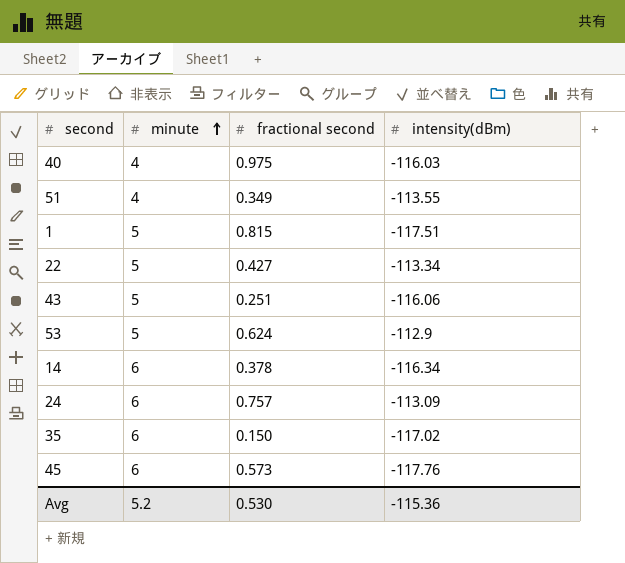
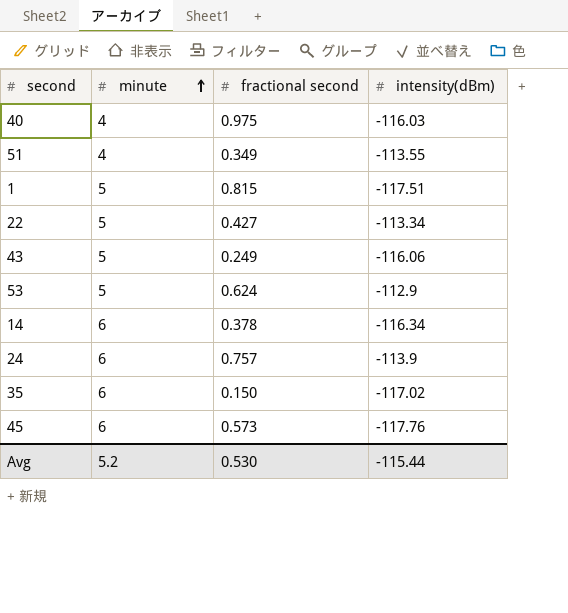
43 | fractional second: 0.251 -> 0.249
24 | intensity(dBm): -113.09 -> -113.9
Avg | intensity(dBm): -115.36 -> -115.44

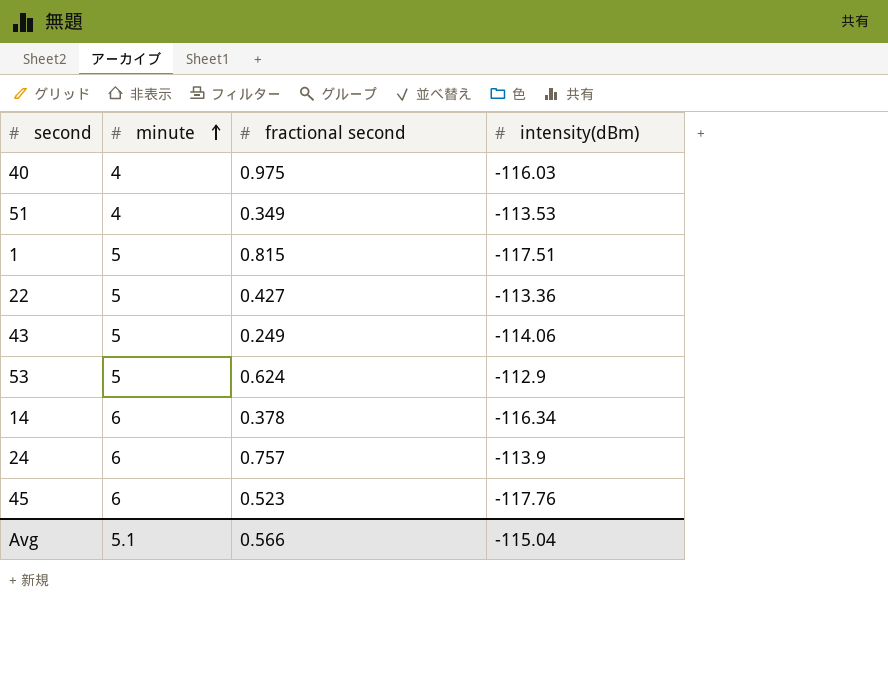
row 35: 6 | 0.150 | -117.02 -> none
51 | intensity(dBm): -113.55 -> -113.53
22 | intensity(dBm): -113.34 -> -113.36
43 | intensity(dBm): -116.06 -> -114.06
45 | fractional second: 0.573 -> 0.523
Avg | minute: 5.2 -> 5.1
Avg | fractional second: 0.530 -> 0.566
Avg | intensity(dBm): -115.44 -> -115.04

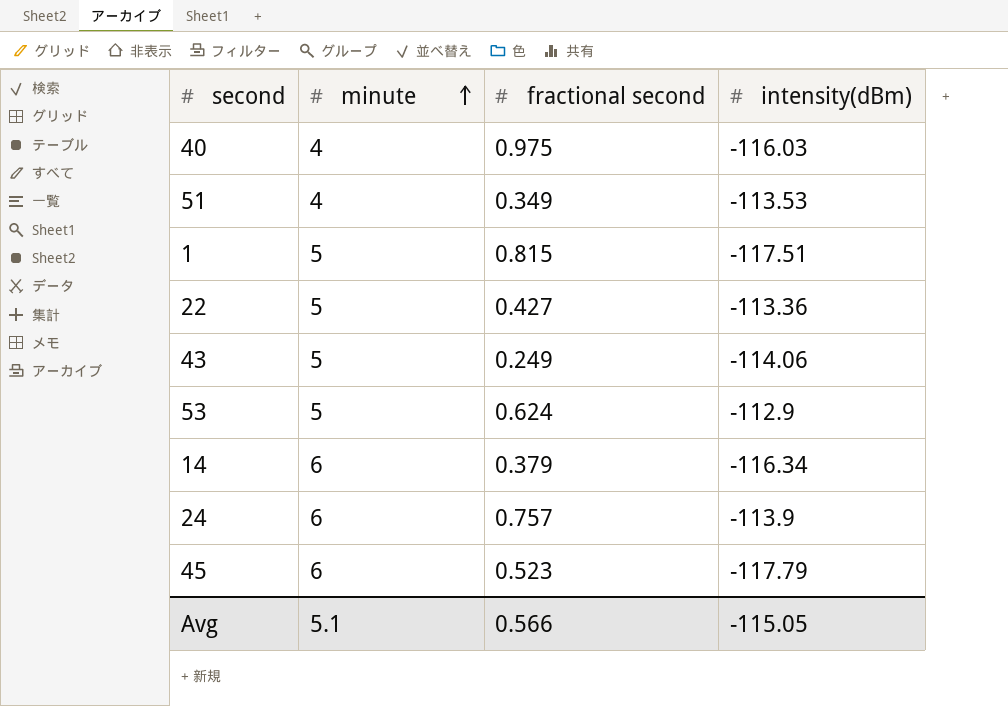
14 | fractional second: 0.378 -> 0.379
45 | intensity(dBm): -117.76 -> -117.79
Avg | intensity(dBm): -115.04 -> -115.05

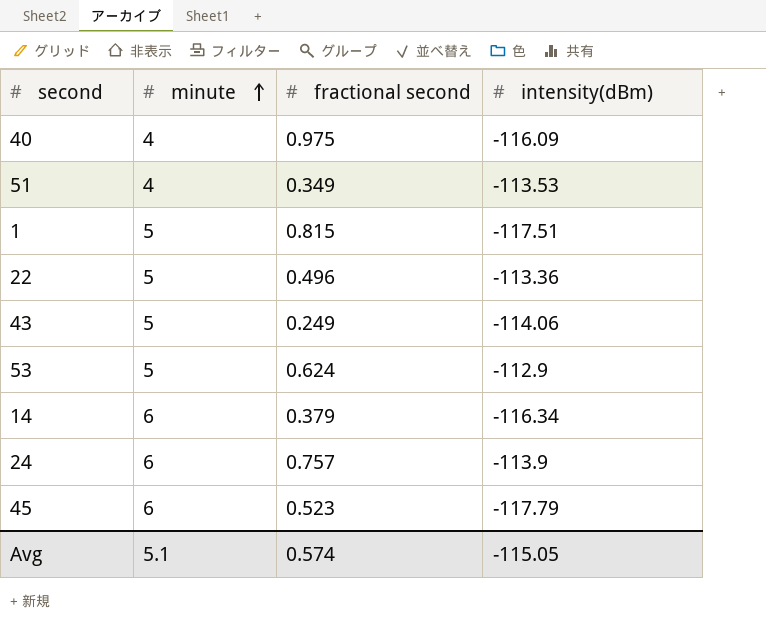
40 | intensity(dBm): -116.03 -> -116.09
22 | fractional second: 0.427 -> 0.496
Avg | fractional second: 0.566 -> 0.574

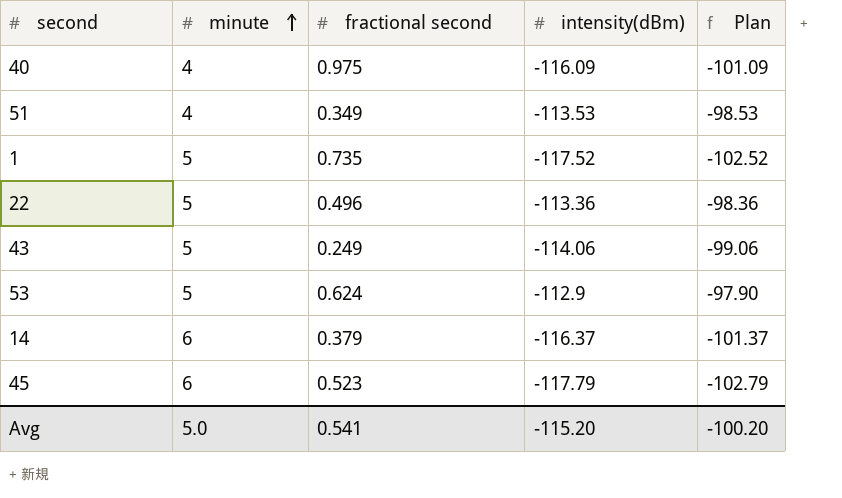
column Plan | formula: none -> [intensity(dBm)] + 15
row 24: 6 | 0.757 | -113.9 -> none
1 | fractional second: 0.815 -> 0.735
1 | intensity(dBm): -117.51 -> -117.52
14 | intensity(dBm): -116.34 -> -116.37
Avg | minute: 5.1 -> 5.0
Avg | fractional second: 0.574 -> 0.541
Avg | intensity(dBm): -115.05 -> -115.20

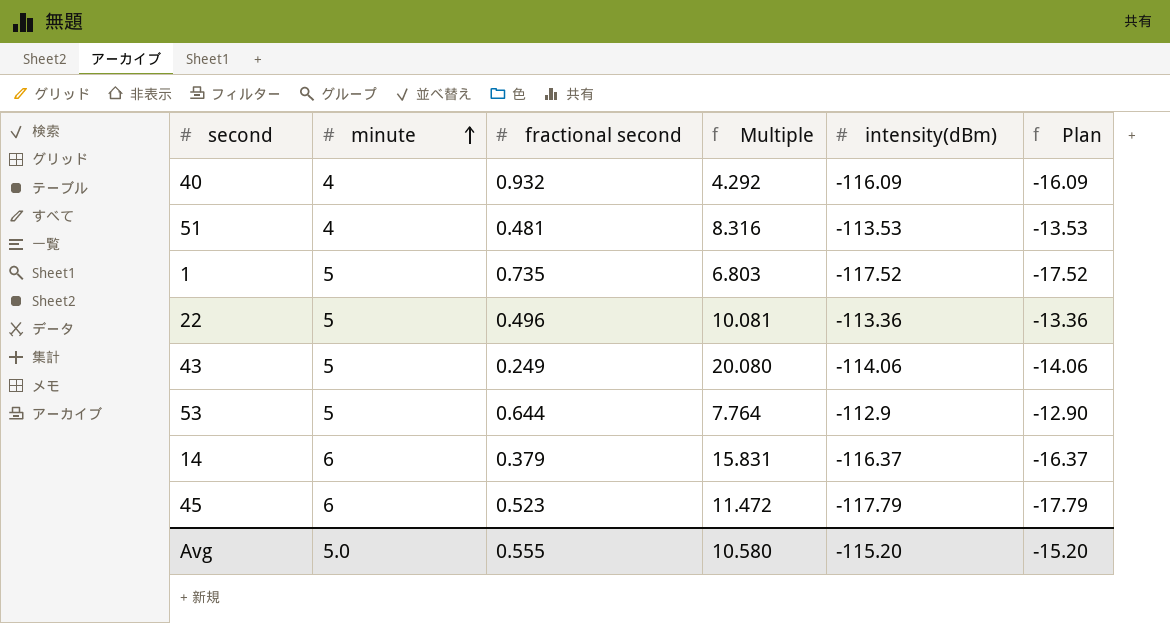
column Multiple | formula: none -> [minute] / [fractional second]
column Plan | formula: [intensity(dBm)] + 15 -> [intensity(dBm)] + 100
40 | fractional second: 0.975 -> 0.932
51 | fractional second: 0.349 -> 0.481
53 | fractional second: 0.624 -> 0.644
Avg | fractional second: 0.541 -> 0.555
Avg | Plan: -100.20 -> -15.20

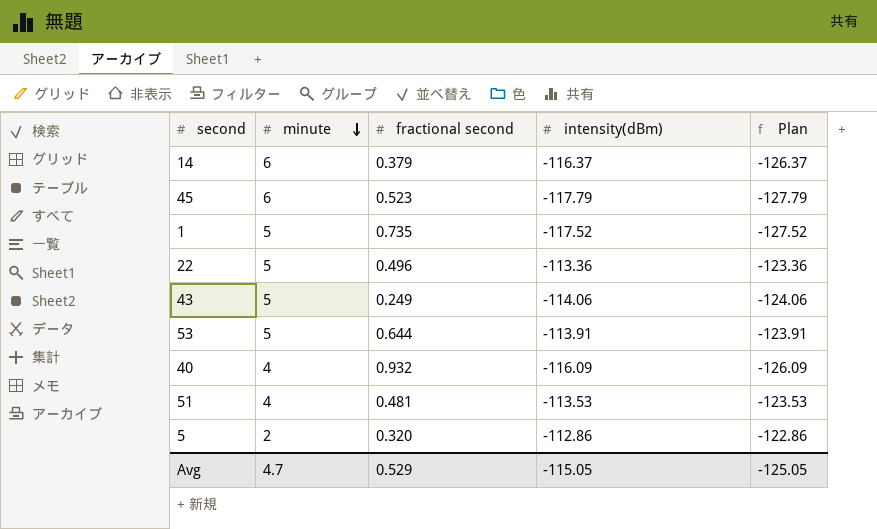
row order: minute ascending -> minute descending
column Multiple | formula: [minute] / [fractional second] -> none
column Plan | formula: [intensity(dBm)] + 100 -> [intensity(dBm)] - 10
53 | intensity(dBm): -112.9 -> -113.91
row 5: none -> 2 | 0.320 | -112.86 | -122.86
Avg | minute: 5.0 -> 4.7
Avg | fractional second: 0.555 -> 0.529
Avg | intensity(dBm): -115.20 -> -115.05
Avg | Plan: -15.20 -> -125.05

